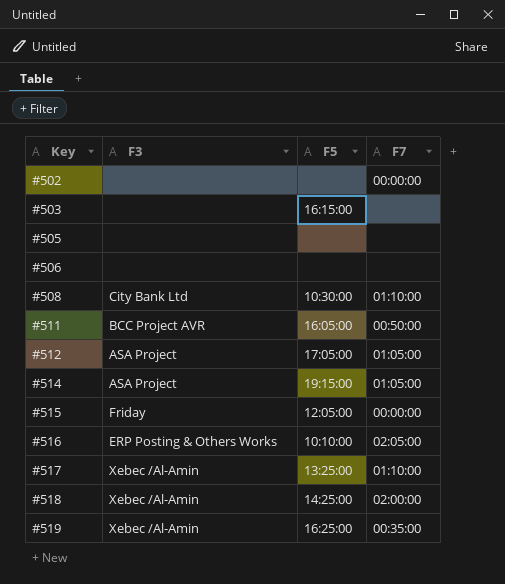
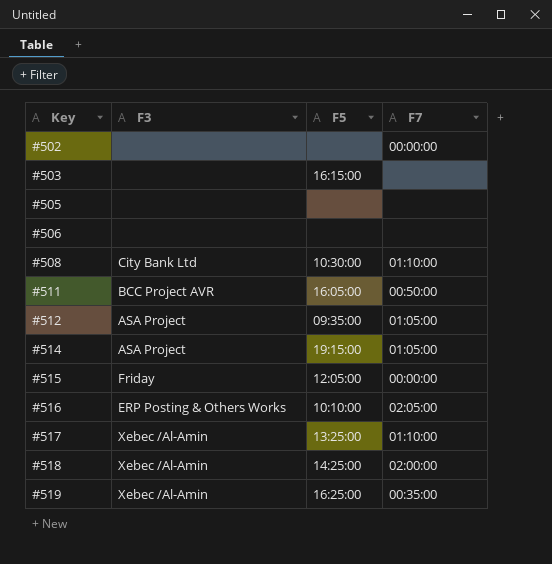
#512 | F5: 17:05:00 -> 09:35:00

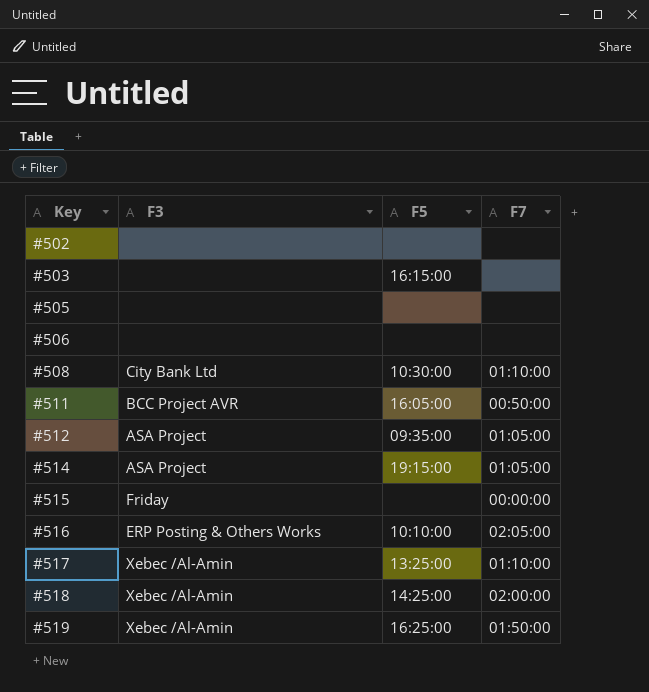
#502 | F7: 00:00:00 -> none
#515 | F5: 12:05:00 -> none
#519 | F7: 00:35:00 -> 01:50:00

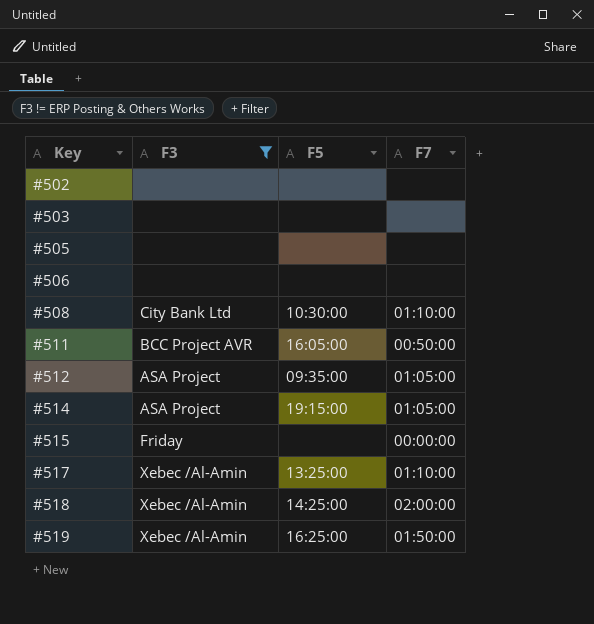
filter: none -> F3 != ERP Posting & Others Works
#503 | F5: 16:15:00 -> none

